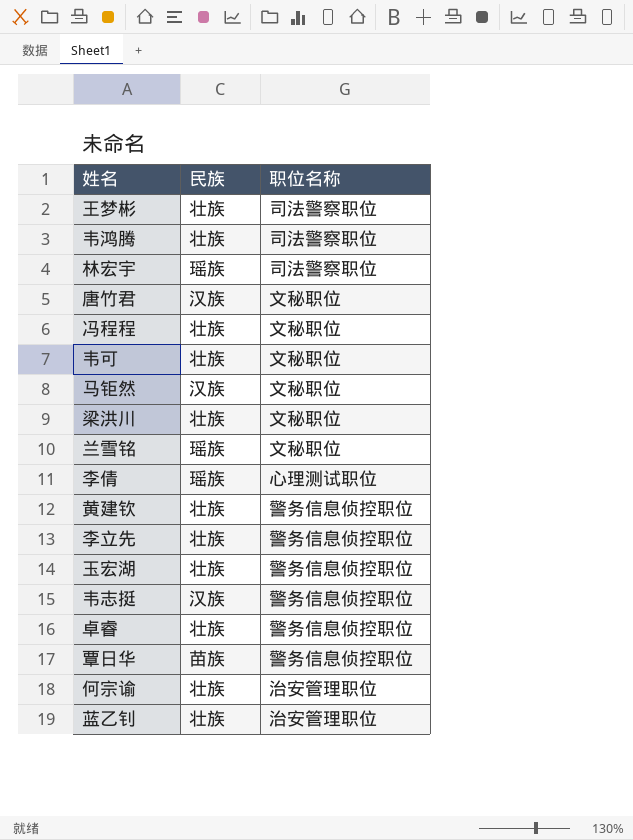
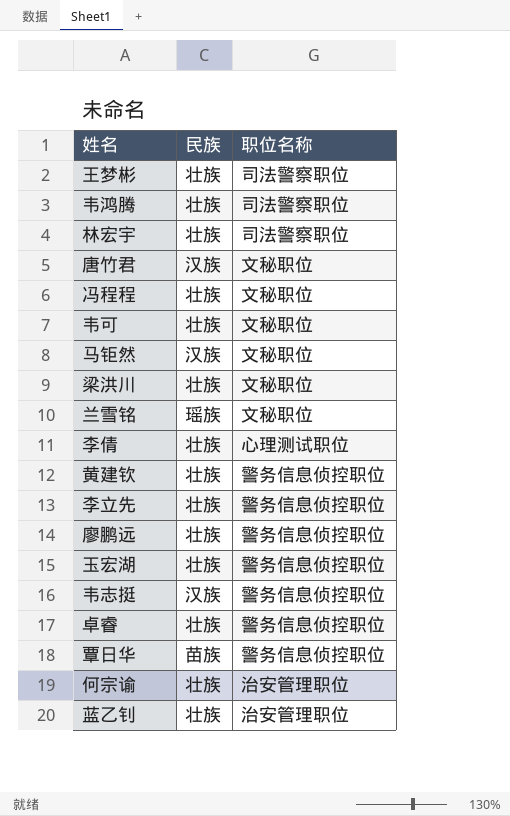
林宏宇 | 民族: 瑶族 -> 壮族
李倩 | 民族: 瑶族 -> 壮族
row 廖鹏远: none -> 壮族 | 警务信息侦控职位

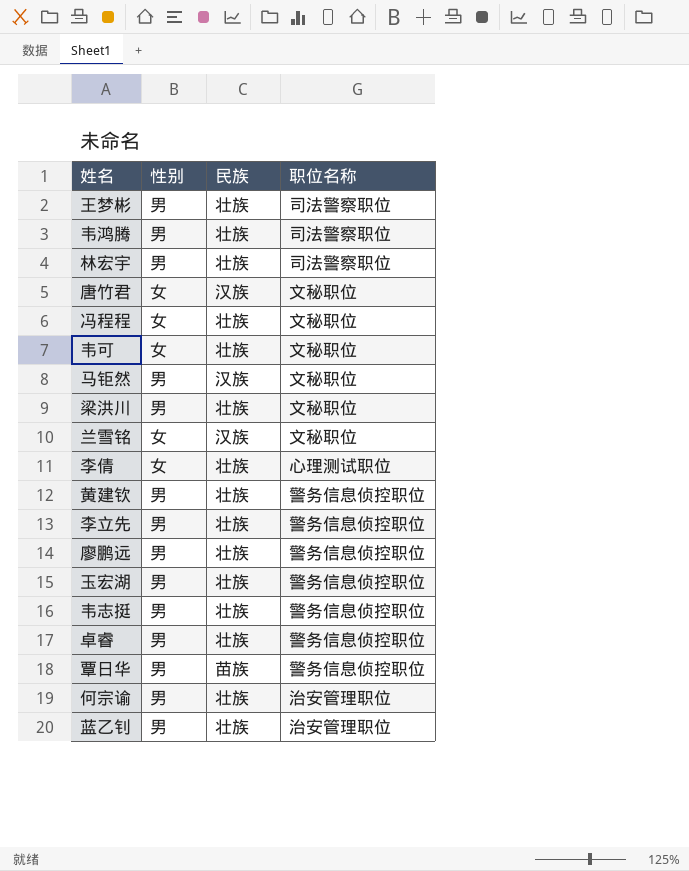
column 性别 | position: none -> 2
兰雪铭 | 民族: 瑶族 -> 汉族
韦志挺 | 民族: 汉族 -> 壮族

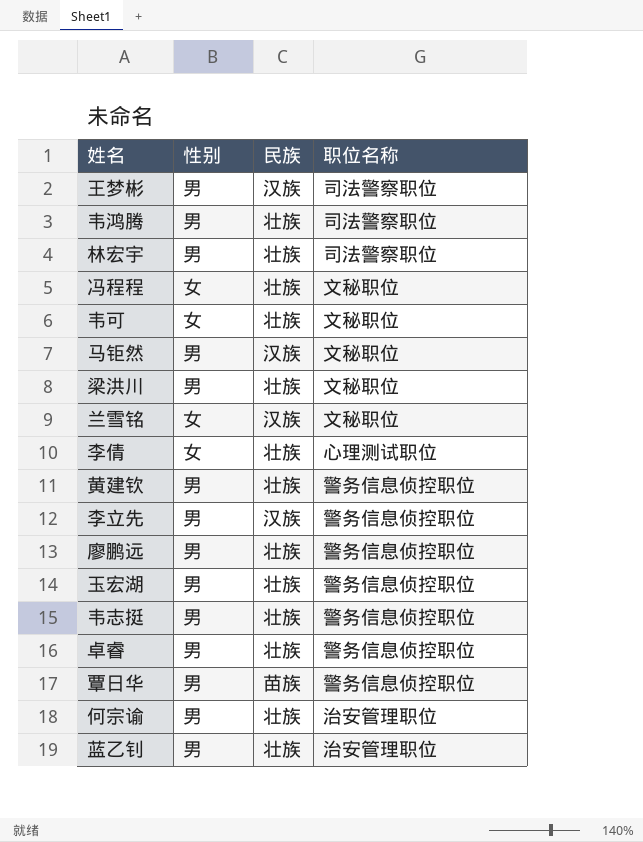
row 唐竹君: 女 | 汉族 | 文秘职位 -> none
王梦彬 | 民族: 壮族 -> 汉族
李立先 | 民族: 壮族 -> 汉族

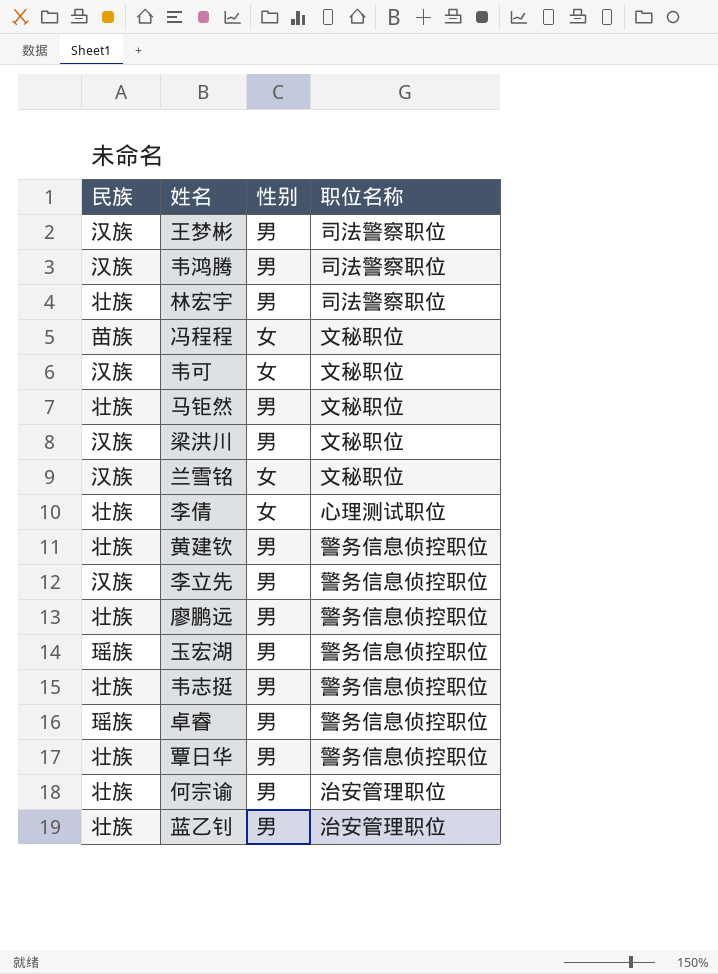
column 民族 | position: 3 -> 1
韦鸿腾 | 民族: 壮族 -> 汉族
冯程程 | 民族: 壮族 -> 苗族
韦可 | 民族: 壮族 -> 汉族
马钜然 | 民族: 汉族 -> 壮族
梁洪川 | 民族: 壮族 -> 汉族
玉宏湖 | 民族: 壮族 -> 瑶族
卓睿 | 民族: 壮族 -> 瑶族
覃日华 | 民族: 苗族 -> 壮族

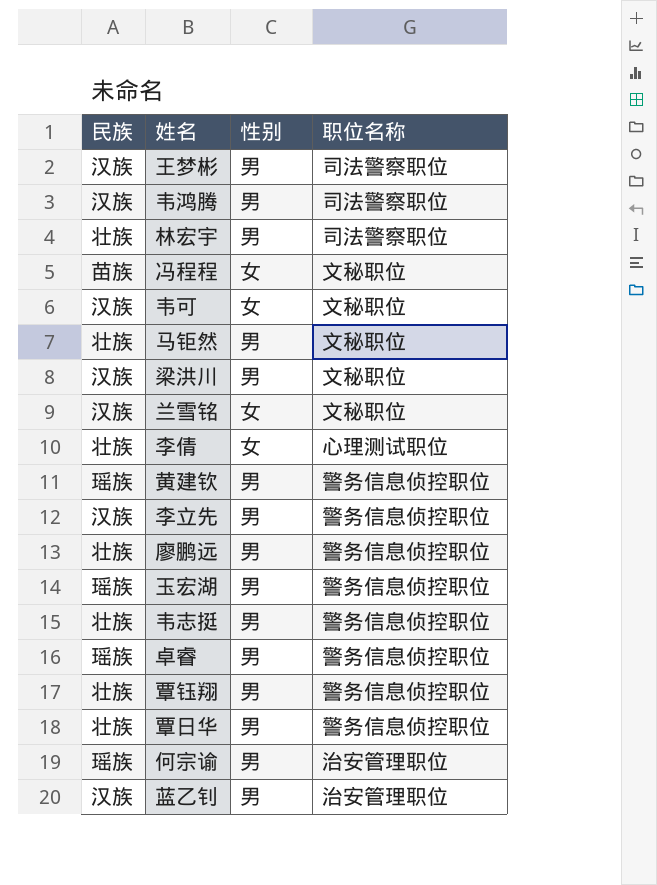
黄建钦 | 民族: 壮族 -> 瑶族
row 覃钰翔: none -> 壮族 | 男 | 警务信息侦控职位
何宗谕 | 民族: 壮族 -> 瑶族
蓝乙钊 | 民族: 壮族 -> 汉族

